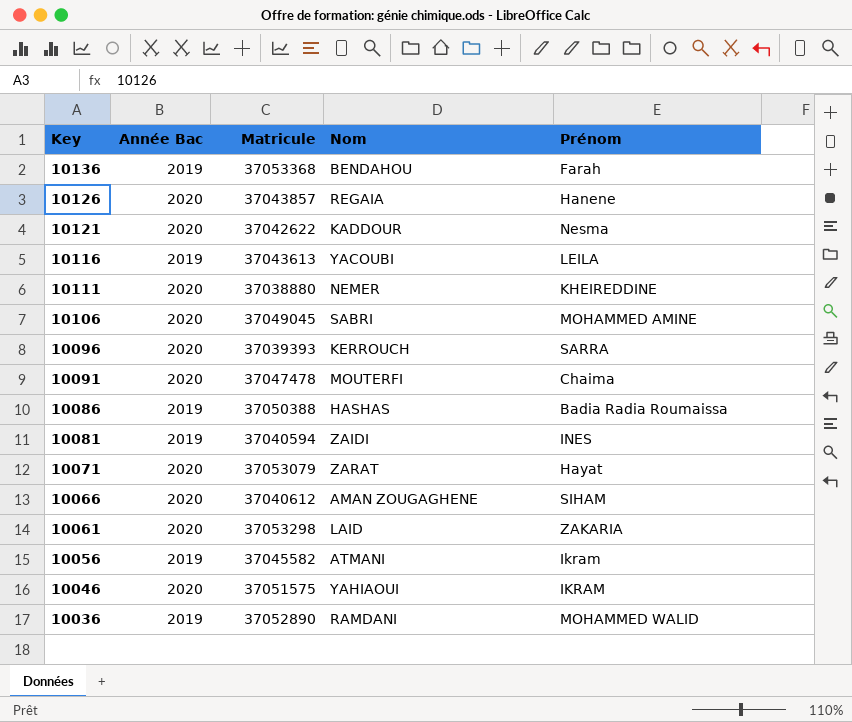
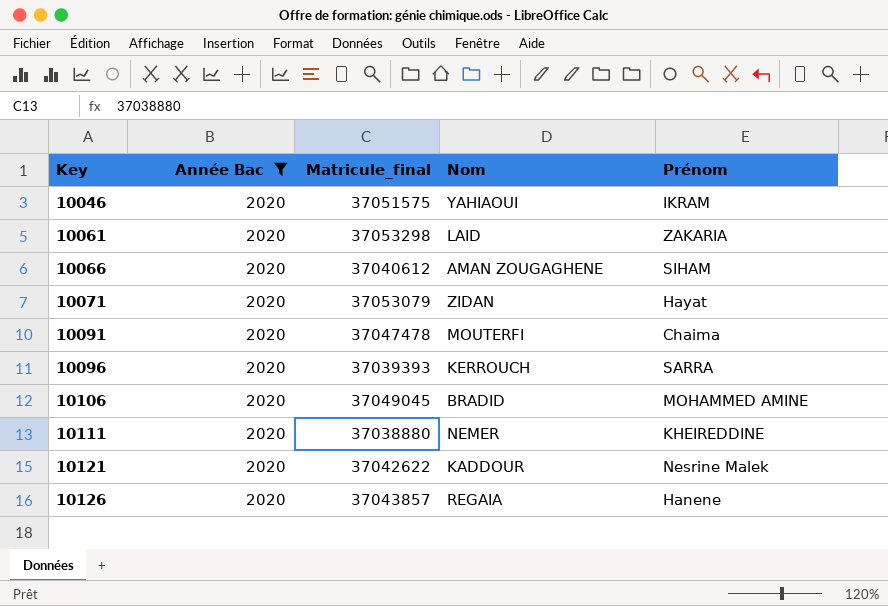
filter: none -> Année Bac = 2020
row order: Key descending -> Key ascending
column name: Matricule -> Matricule_final
10071 | Nom: ZARAT -> ZIDAN
10106 | Nom: SABRI -> BRADID
10121 | Prénom: Nesma -> Nesrine Malek

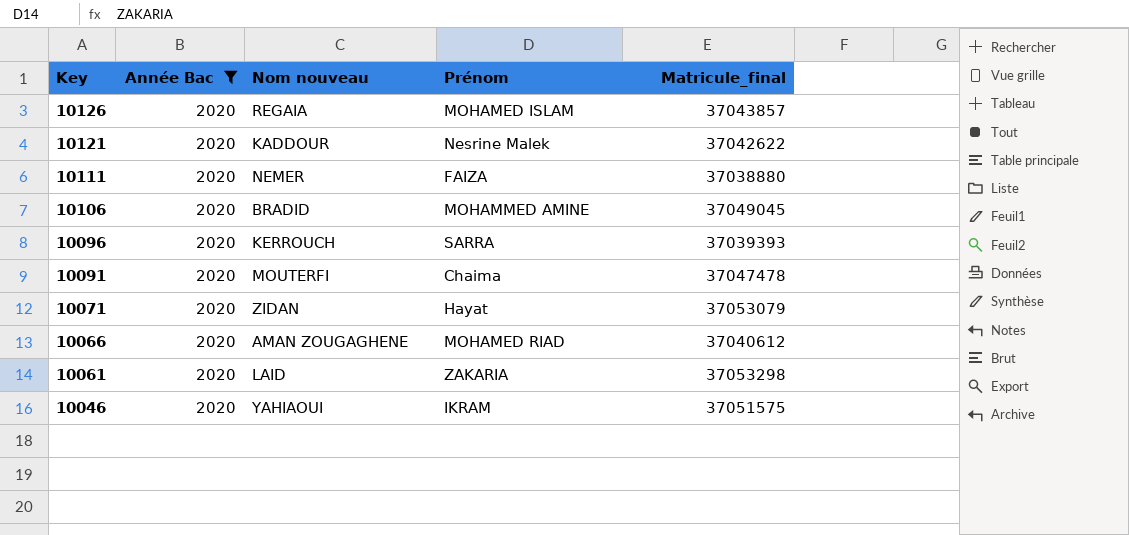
row order: Key ascending -> Key descending
column name: Nom -> Nom nouveau
column Matricule_final | position: 3 -> 5
10126 | Prénom: Hanene -> MOHAMED ISLAM
10111 | Prénom: KHEIREDDINE -> FAIZA
10066 | Prénom: SIHAM -> MOHAMED RIAD

